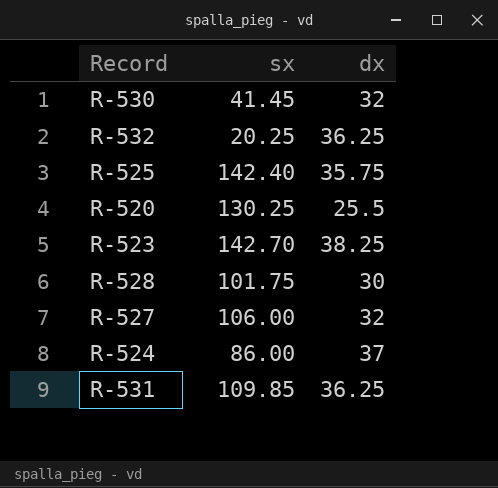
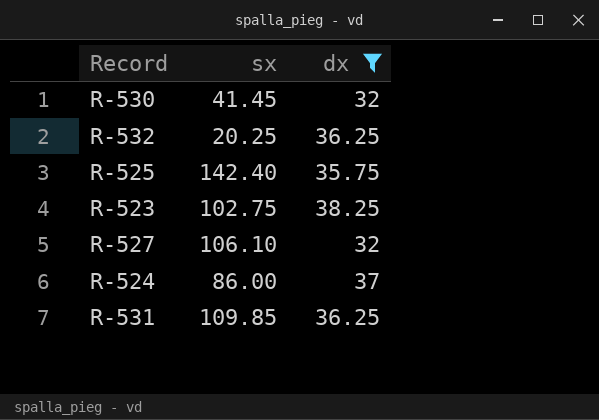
filter: none -> dx >= 32
R-523 | sx: 142.70 -> 102.75
R-527 | sx: 106.00 -> 106.10

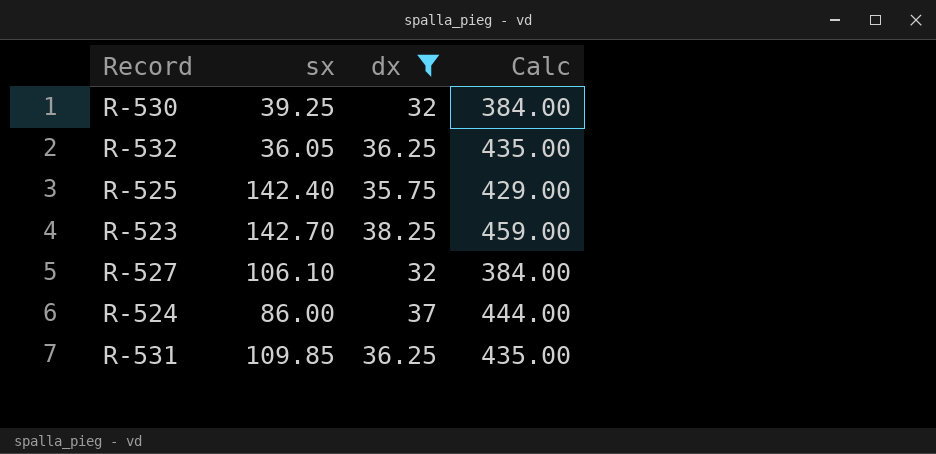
column Calc | formula: none -> [dx] * 12
R-530 | sx: 41.45 -> 39.25
R-532 | sx: 20.25 -> 36.05
R-523 | sx: 102.75 -> 142.70

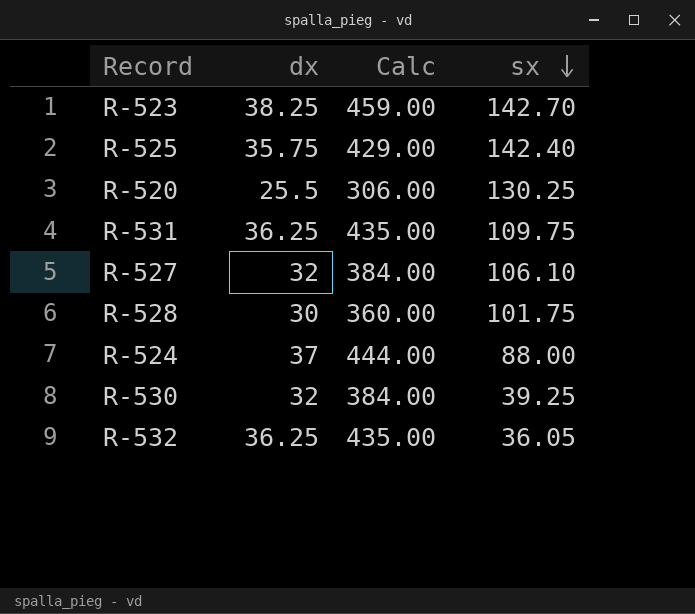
filter: dx >= 32 -> none
row order: none -> sx descending
column sx | position: 2 -> 4
R-531 | sx: 109.85 -> 109.75
R-524 | sx: 86.00 -> 88.00

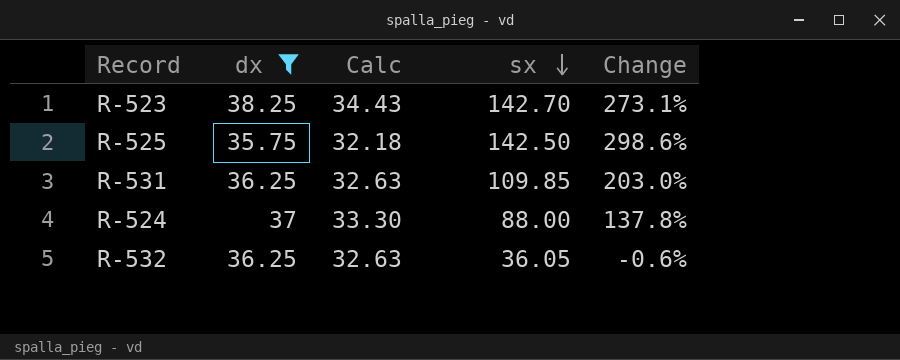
filter: none -> dx >= 35.75
column Calc | formula: [dx] * 12 -> [dx] * 0.9
column Change | formula: none -> ([sx] - [dx]) / [dx]
R-525 | sx: 142.40 -> 142.50
R-531 | sx: 109.75 -> 109.85

